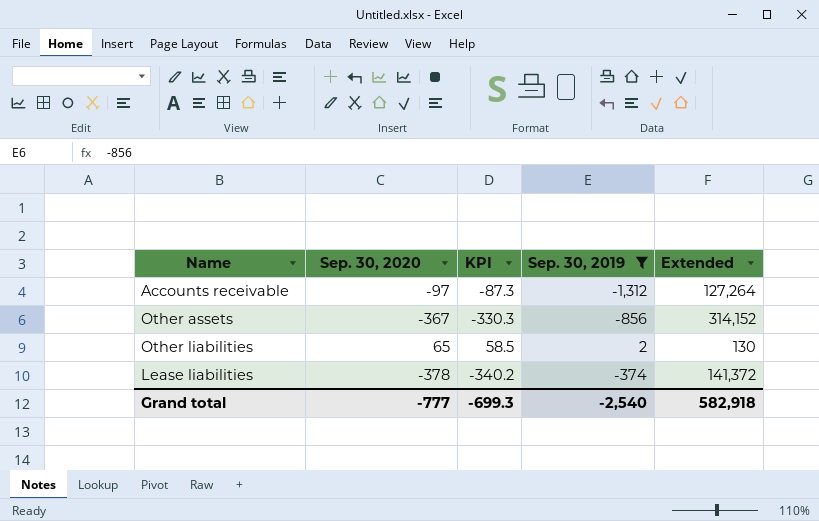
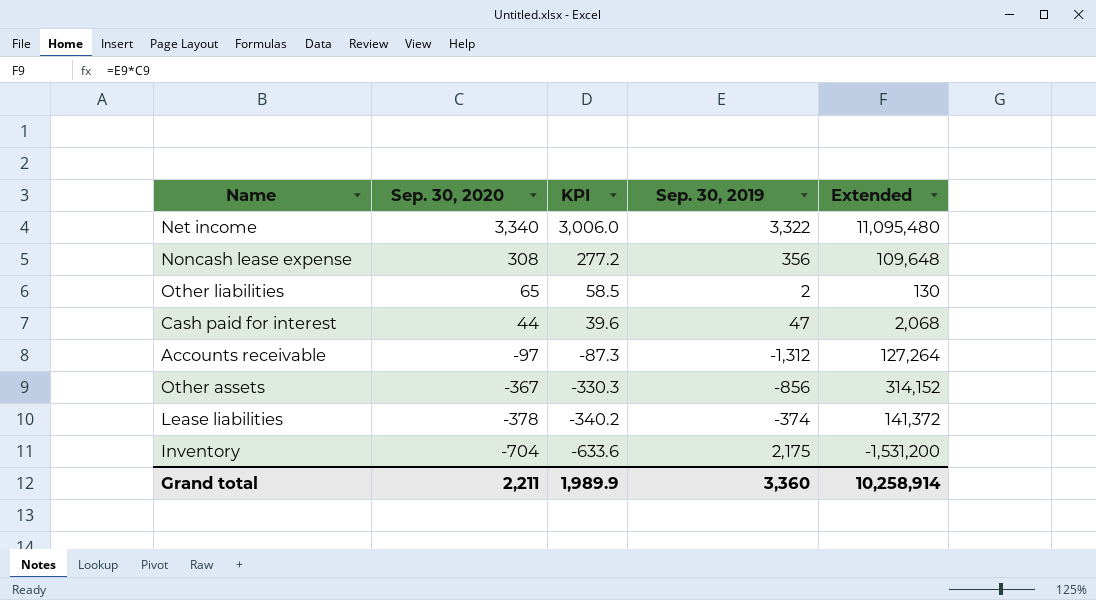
filter: Sep. 30, 2019 <= 2 -> none
row order: none -> Sep. 30, 2020 descending
Grand total | Sep. 30, 2020: -777 -> 2,211
Grand total | KPI: -699.3 -> 1,989.9
Grand total | Sep. 30, 2019: -2,540 -> 3,360
Grand total | Extended: 582,918 -> 10,258,914

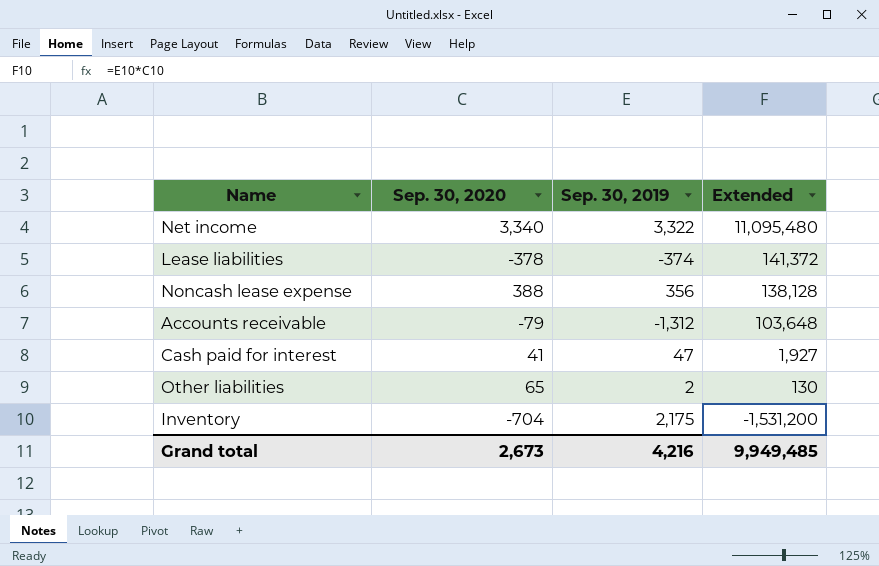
row order: Sep. 30, 2020 descending -> Extended descending
column KPI | formula: [Sep. 30, 2020] * 0.9 -> none
row Other assets: -367 | -330.3 | -856 | 314,152 -> none
Noncash lease expense | Sep. 30, 2020: 308 -> 388
Noncash lease expense | Extended: 109,648 -> 138,128
Accounts receivable | Sep. 30, 2020: -97 -> -79
Accounts receivable | Extended: 127,264 -> 103,648
Cash paid for interest | Sep. 30, 2020: 44 -> 41
Cash paid for interest | Extended: 2,068 -> 1,927
Grand total | Sep. 30, 2020: 2,211 -> 2,673
Grand total | Sep. 30, 2019: 3,360 -> 4,216
Grand total | Extended: 10,258,914 -> 9,949,485

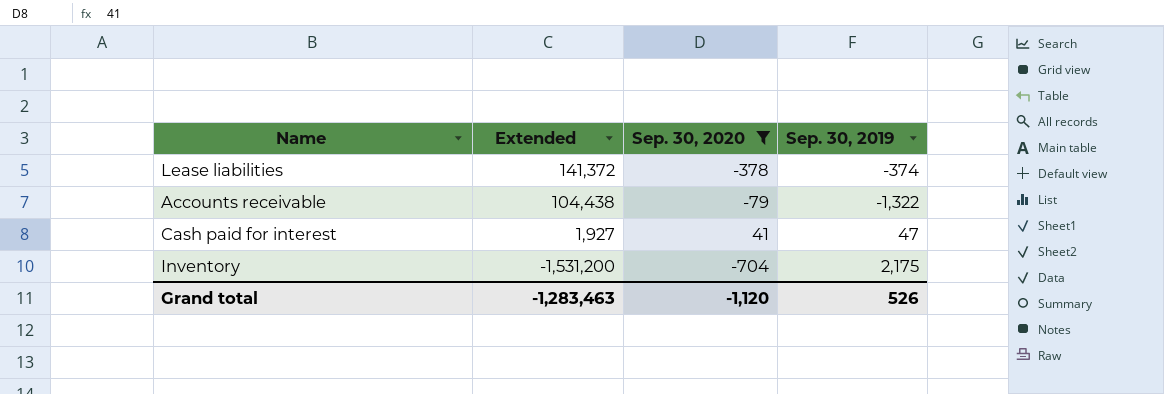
filter: none -> Sep. 30, 2020 <= 41
column Extended | position: 4 -> 2
Accounts receivable | Extended: 103,648 -> 104,438
Accounts receivable | Sep. 30, 2019: -1,312 -> -1,322
Grand total | Extended: 9,949,485 -> -1,283,463
Grand total | Sep. 30, 2020: 2,673 -> -1,120
Grand total | Sep. 30, 2019: 4,216 -> 526

